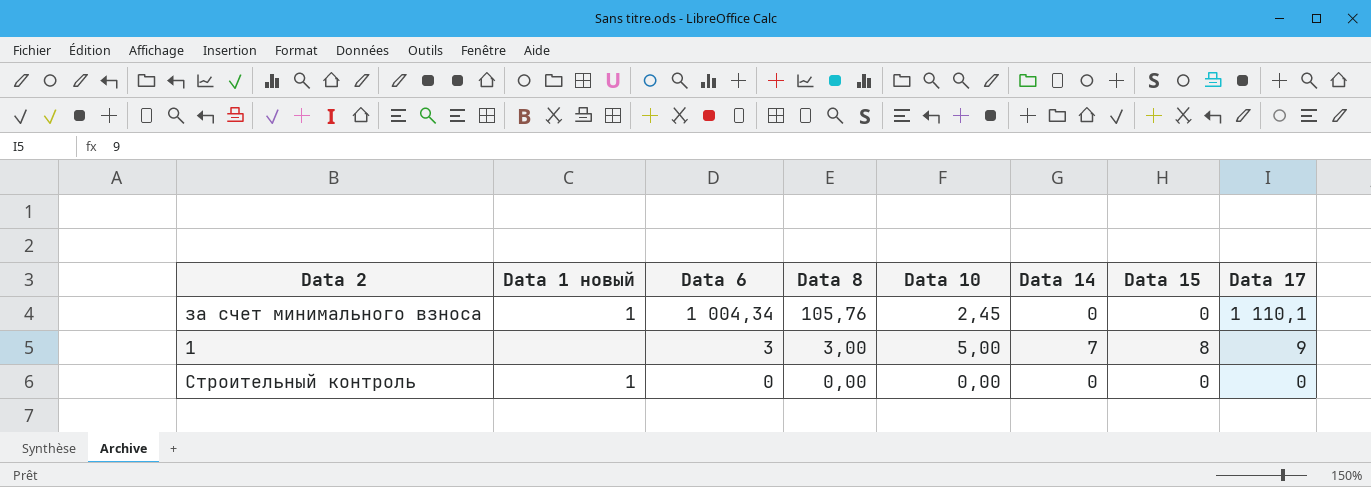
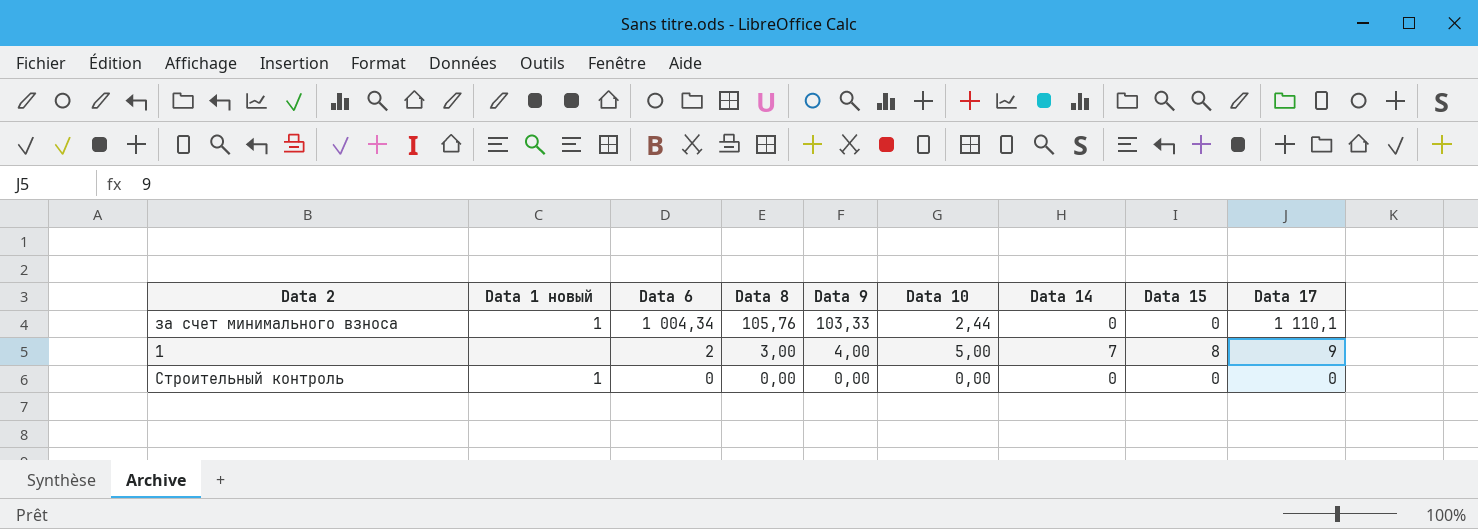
column Data 9 | position: none -> 5
за счет минимального взноса | Data 10: 2,45 -> 2,44
1 | Data 6: 3 -> 2

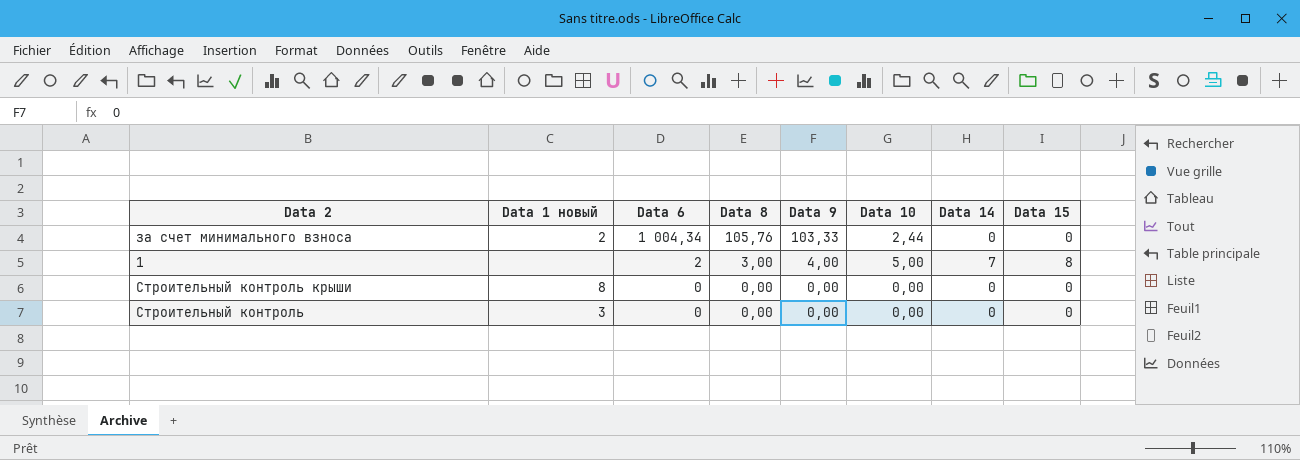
column Data 17 | position: 9 -> none
за счет минимального взноса | Data 1 новый: 1 -> 2
row Строительный контроль крыши: none -> 8 | 0 | 0,00 | 0,00 | 0,00 | 0 | 0
Строительный контроль | Data 1 новый: 1 -> 3

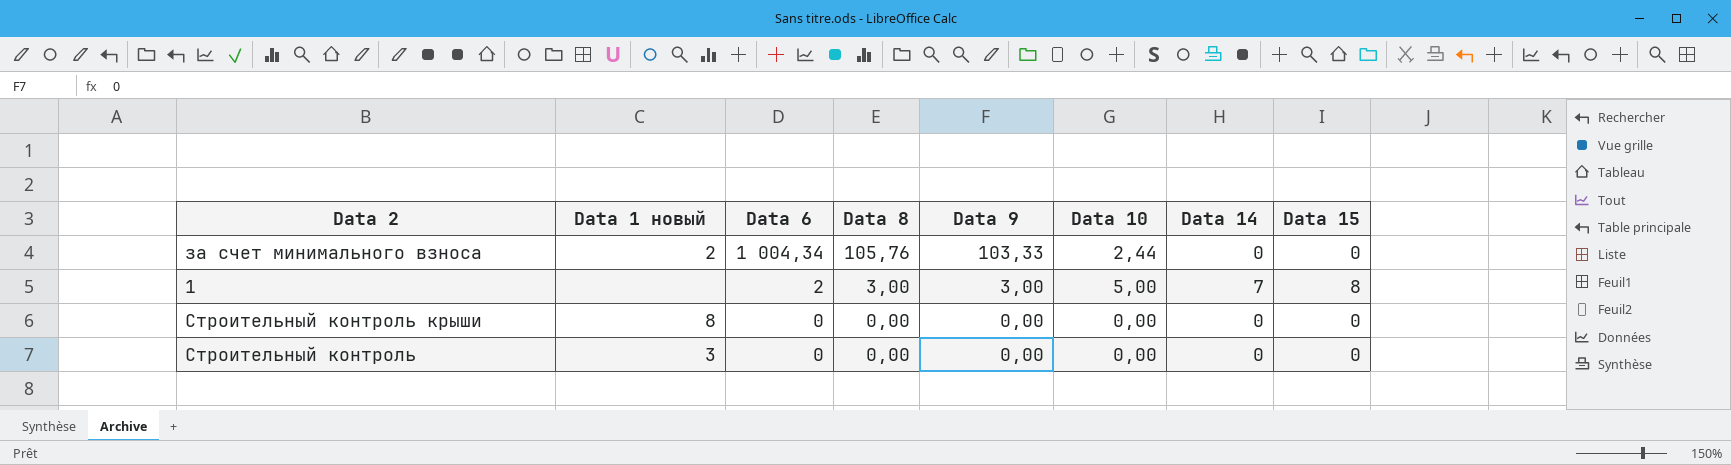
1 | Data 9: 4,00 -> 3,00

